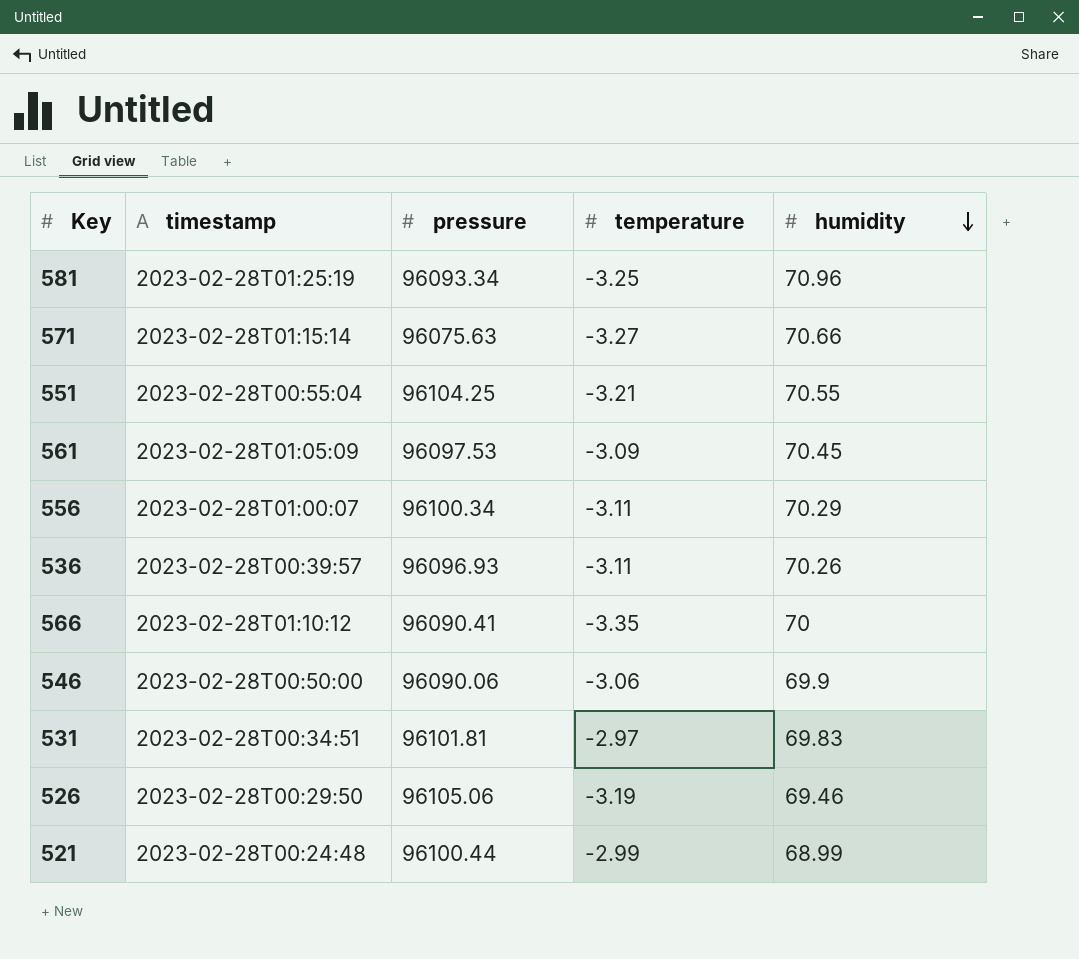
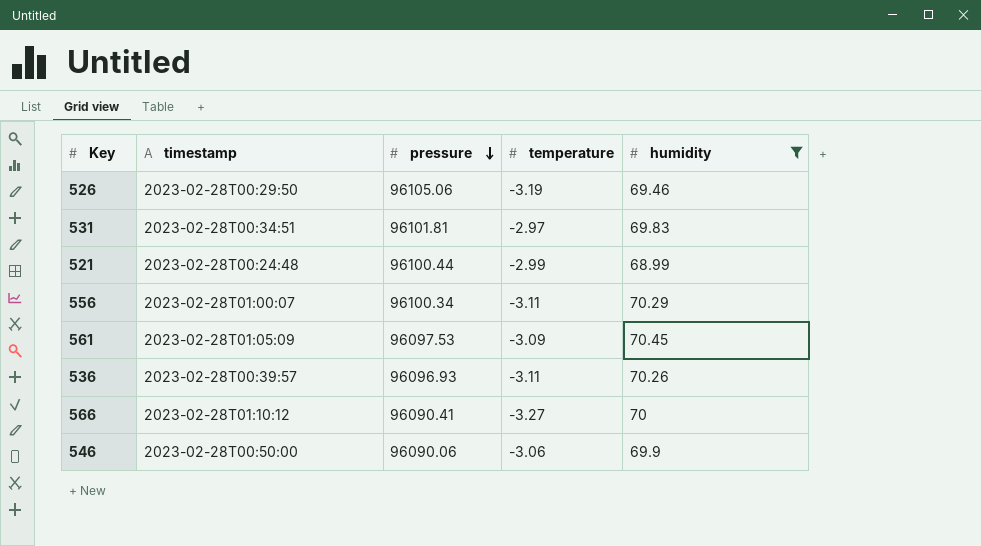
filter: none -> humidity <= 70.45
row order: humidity descending -> pressure descending
566 | temperature: -3.35 -> -3.27

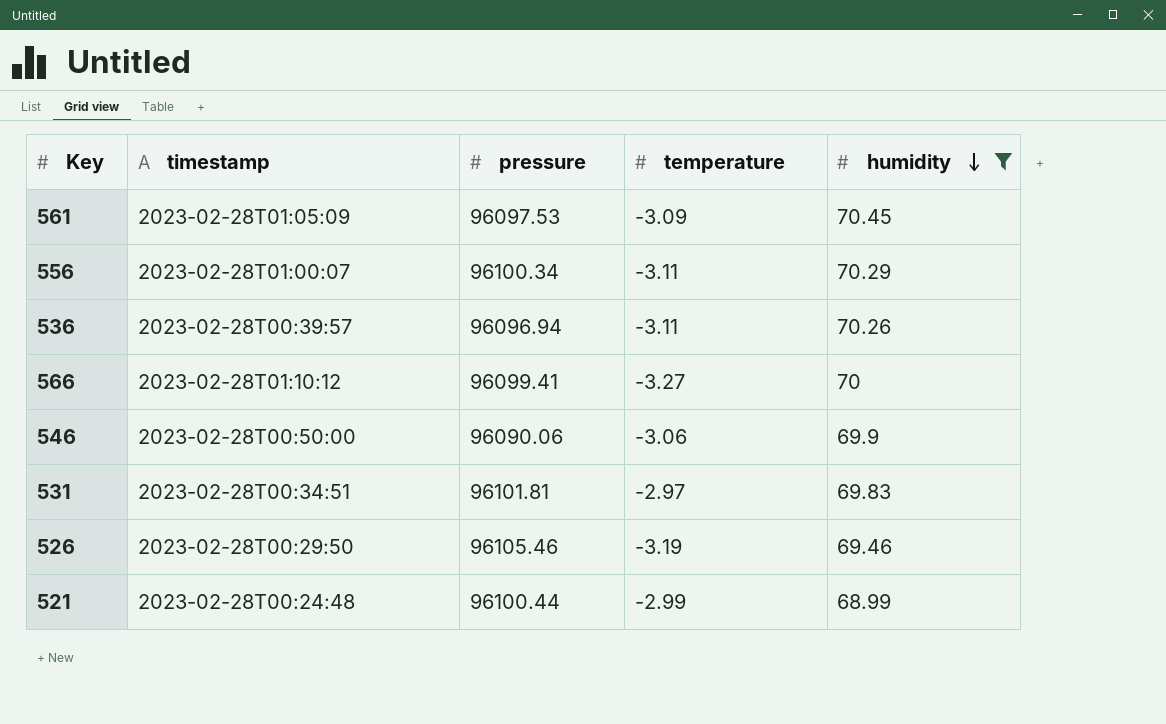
row order: pressure descending -> humidity descending
536 | pressure: 96096.93 -> 96096.94
566 | pressure: 96090.41 -> 96099.41
526 | pressure: 96105.06 -> 96105.46

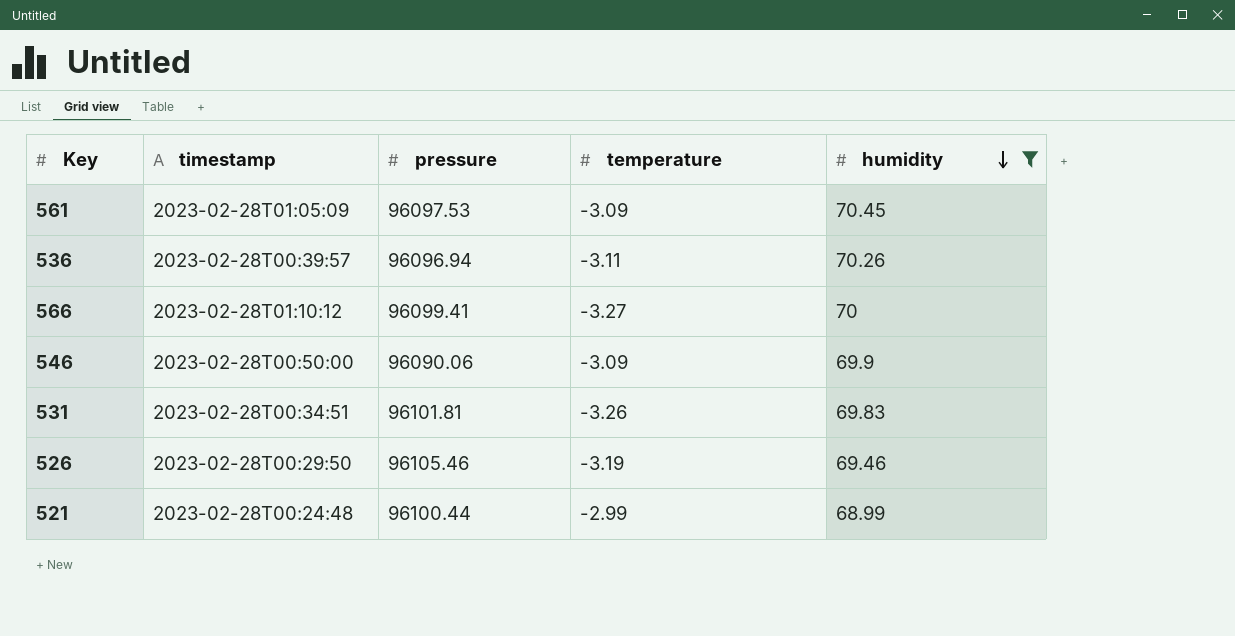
row 556: 2023-02-28T01:00:07 | 96100.34 | -3.11 | 70.29 -> none
546 | temperature: -3.06 -> -3.09
531 | temperature: -2.97 -> -3.26

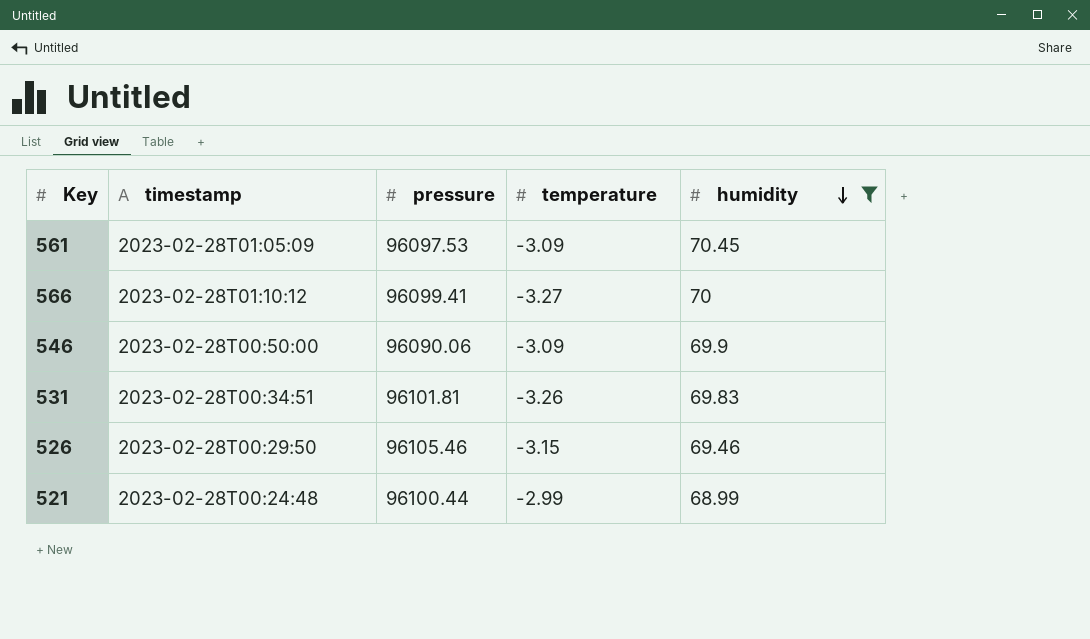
row 536: 2023-02-28T00:39:57 | 96096.94 | -3.11 | 70.26 -> none
526 | temperature: -3.19 -> -3.15

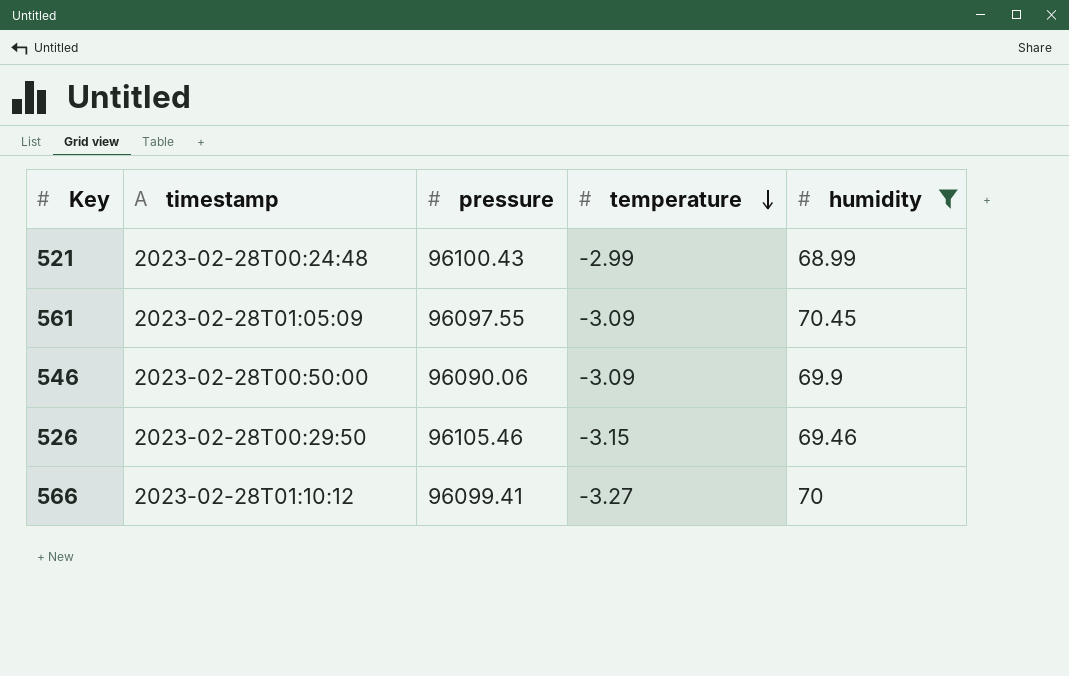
row order: humidity descending -> temperature descending
row 531: 2023-02-28T00:34:51 | 96101.81 | -3.26 | 69.83 -> none
521 | pressure: 96100.44 -> 96100.43
561 | pressure: 96097.53 -> 96097.55

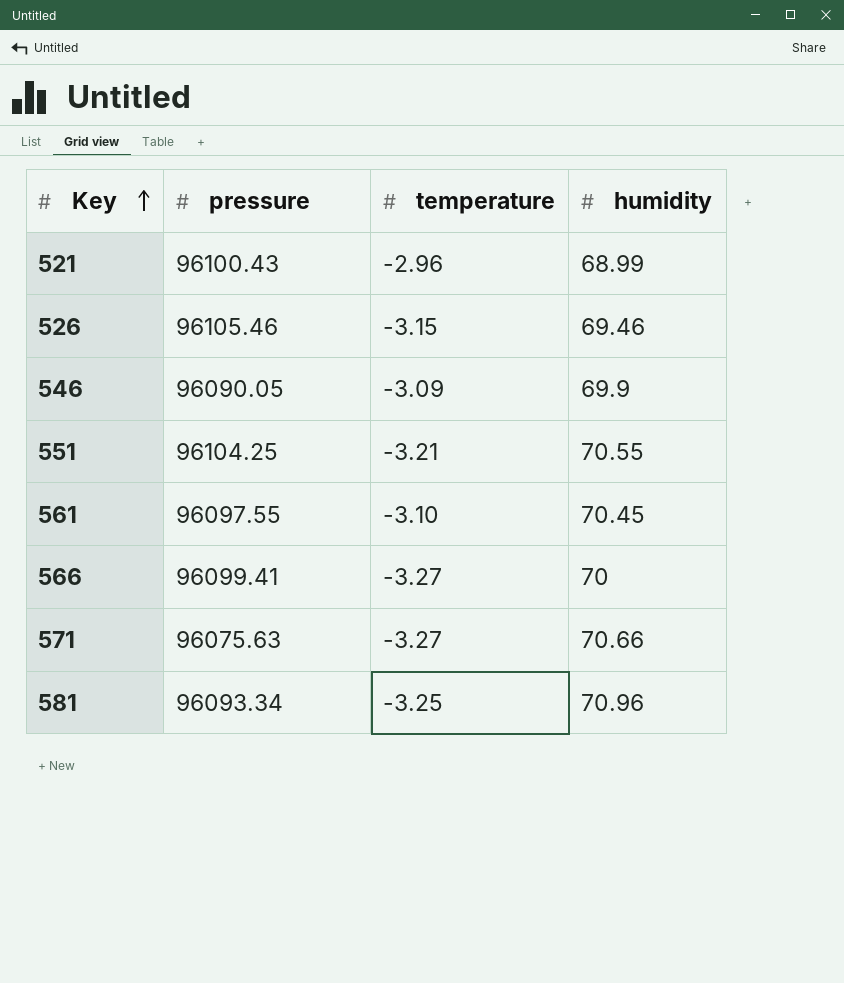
filter: humidity <= 70.45 -> none
row order: temperature descending -> Key ascending
column timestamp | position: 2 -> none
521 | temperature: -2.99 -> -2.96
546 | pressure: 96090.06 -> 96090.05
561 | temperature: -3.09 -> -3.10

